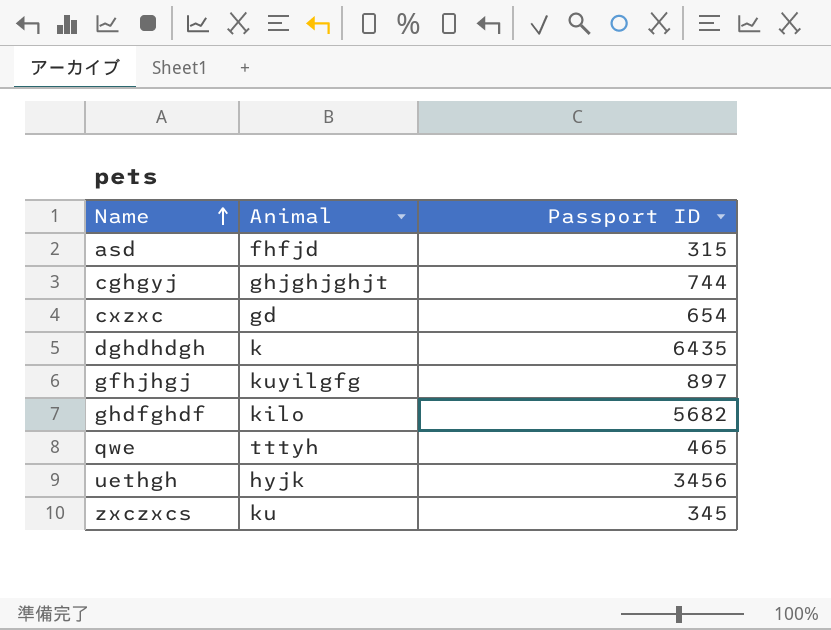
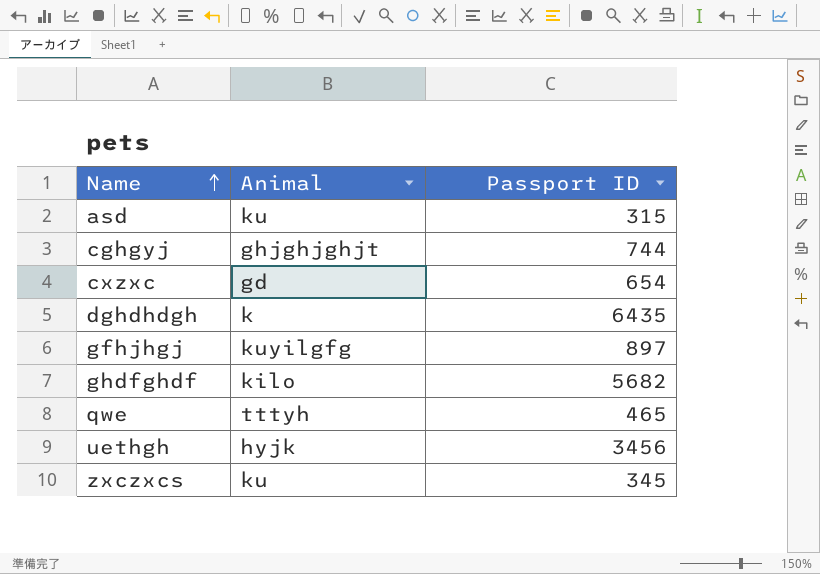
asd | Animal: fhfjd -> ku

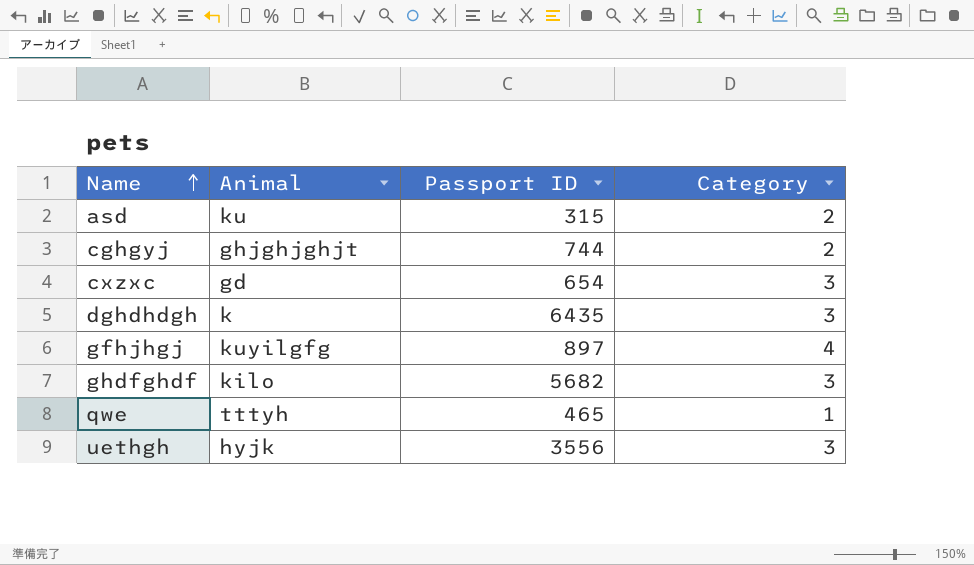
column Category | position: none -> 4
row zxczxcs: ku | 345 -> none
uethgh | Passport ID: 3456 -> 3556

